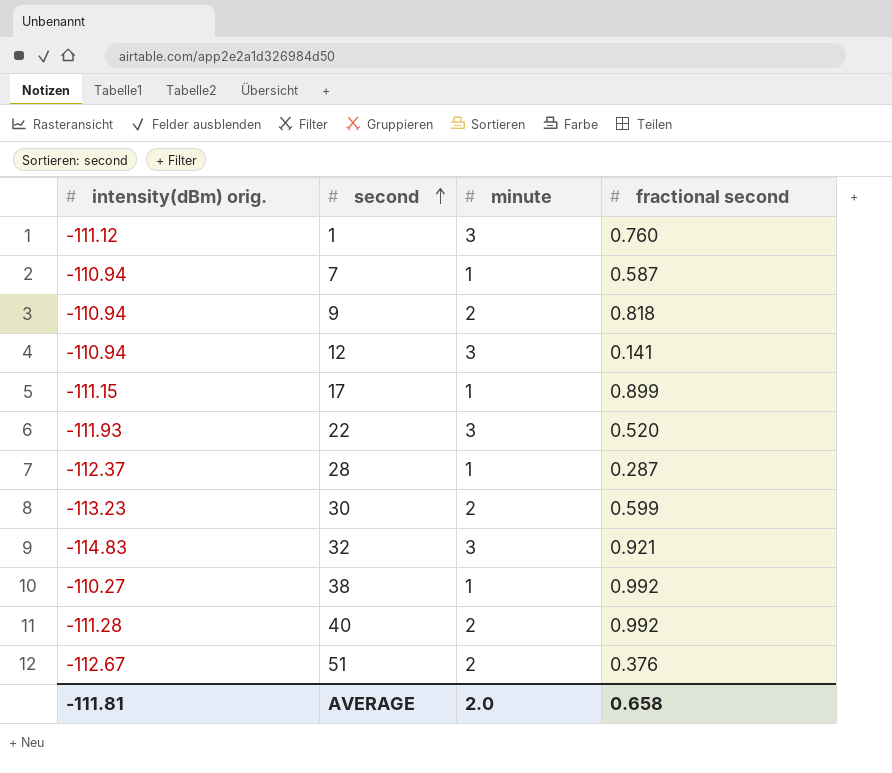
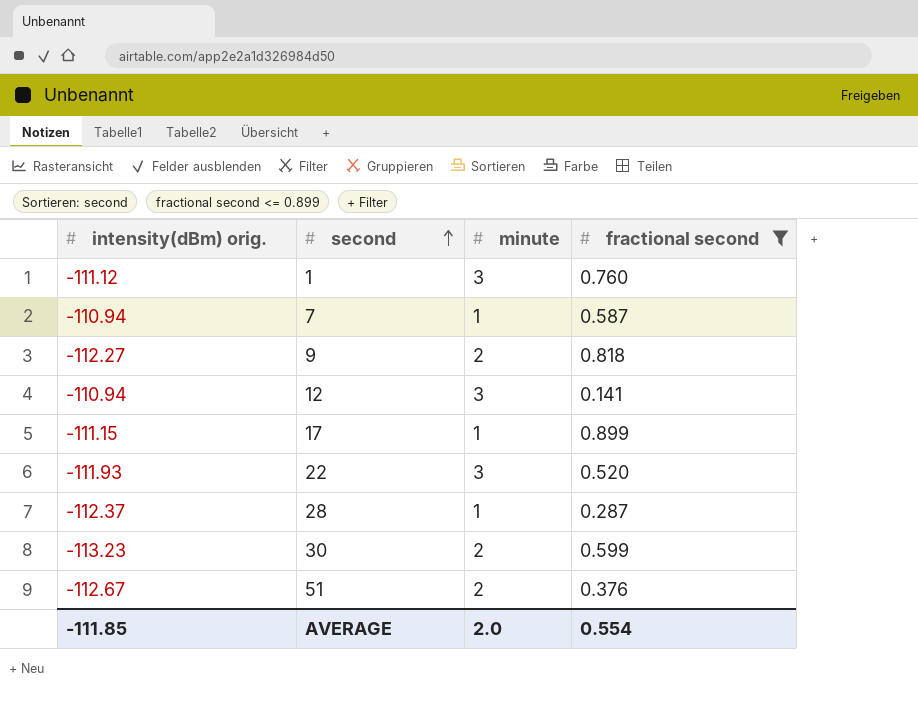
filter: none -> fractional second <= 0.899
9 | intensity(dBm) orig.: -110.94 -> -112.27
AVERAGE | intensity(dBm) orig.: -111.81 -> -111.85
AVERAGE | fractional second: 0.658 -> 0.554

